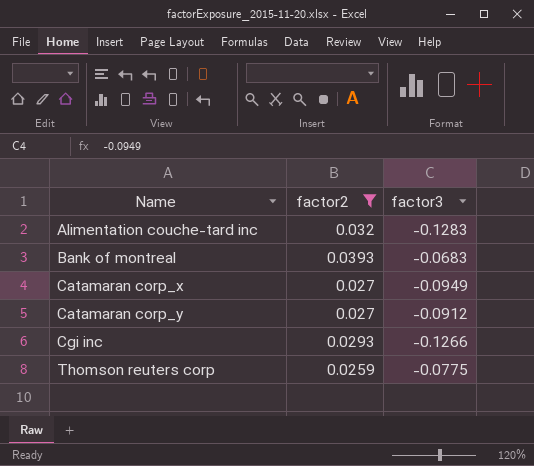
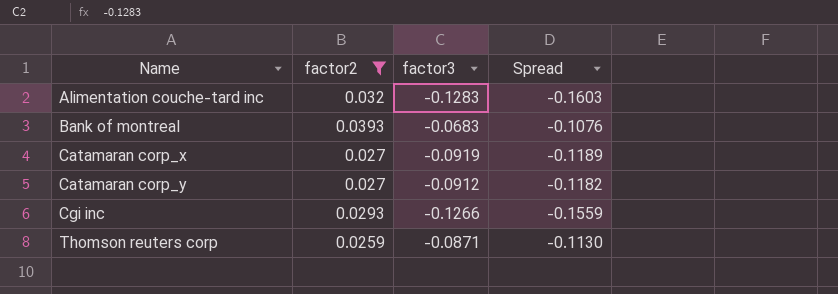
column Spread | formula: none -> [factor3] - [factor2]
Catamaran corp_x | factor3: -0.0949 -> -0.0919
Thomson reuters corp | factor3: -0.0775 -> -0.0871

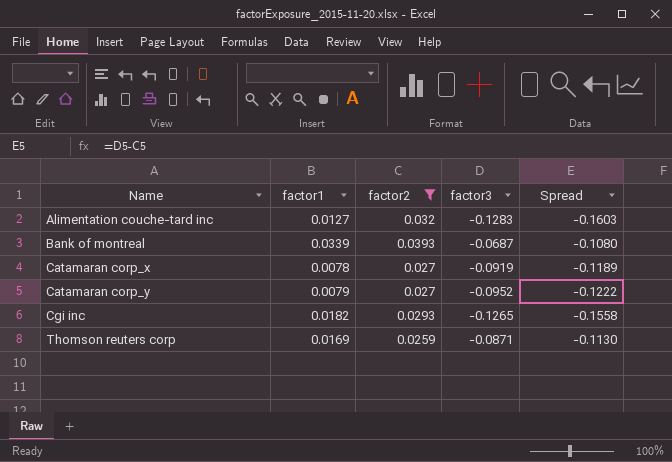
column factor1 | position: none -> 2
Bank of montreal | factor3: -0.0683 -> -0.0687
Bank of montreal | Spread: -0.1076 -> -0.1080
Catamaran corp_y | factor3: -0.0912 -> -0.0952
Catamaran corp_y | Spread: -0.1182 -> -0.1222
Cgi inc | factor3: -0.1266 -> -0.1265
Cgi inc | Spread: -0.1559 -> -0.1558

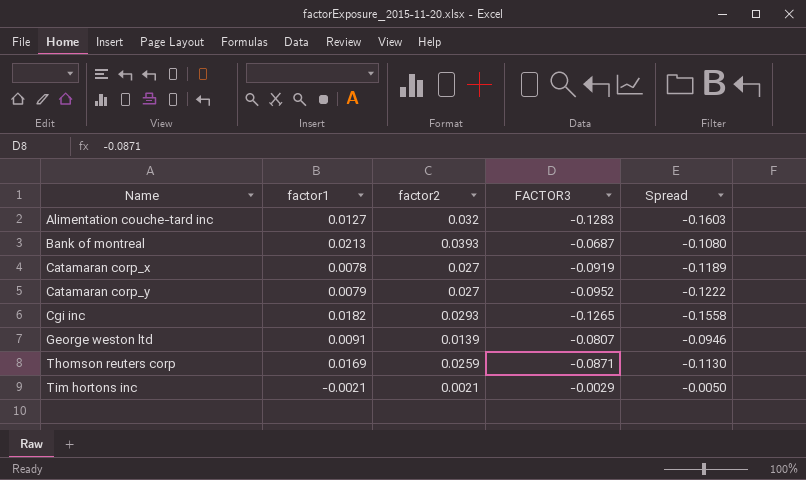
filter: factor2 >= 0.0259 -> none
column name: factor3 -> FACTOR3
Bank of montreal | factor1: 0.0339 -> 0.0213

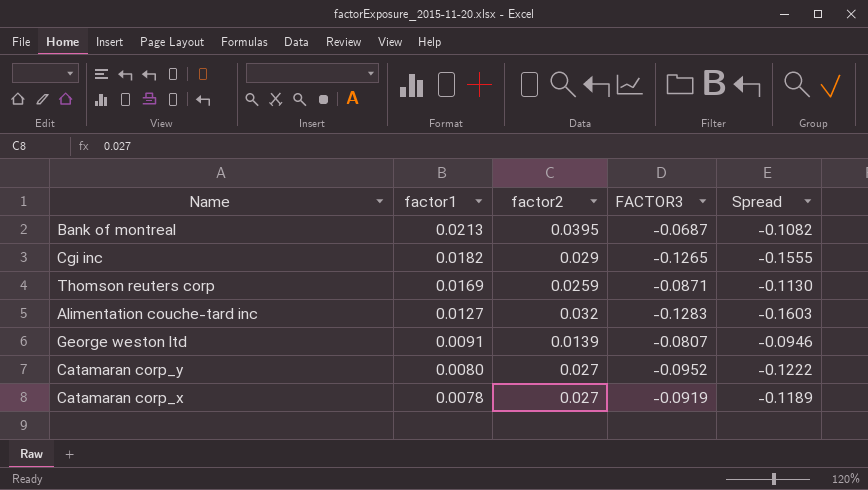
row order: Name ascending -> factor1 descending
row Tim hortons inc: -0.0021 | 0.0021 | -0.0029 | -0.0050 -> none
Bank of montreal | factor2: 0.0393 -> 0.0395
Bank of montreal | Spread: -0.1080 -> -0.1082
Cgi inc | factor2: 0.0293 -> 0.029
Cgi inc | Spread: -0.1558 -> -0.1555
Catamaran corp_y | factor1: 0.0079 -> 0.0080

